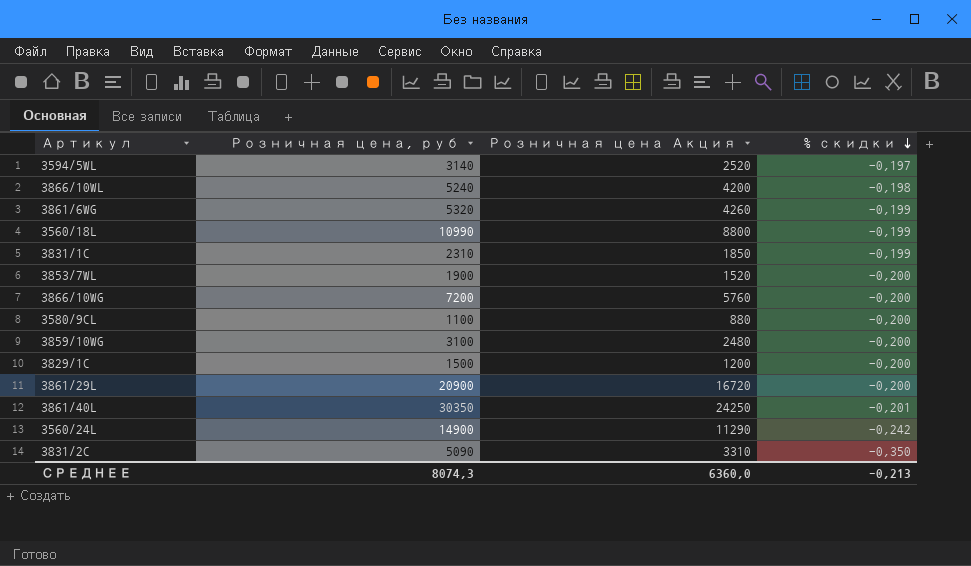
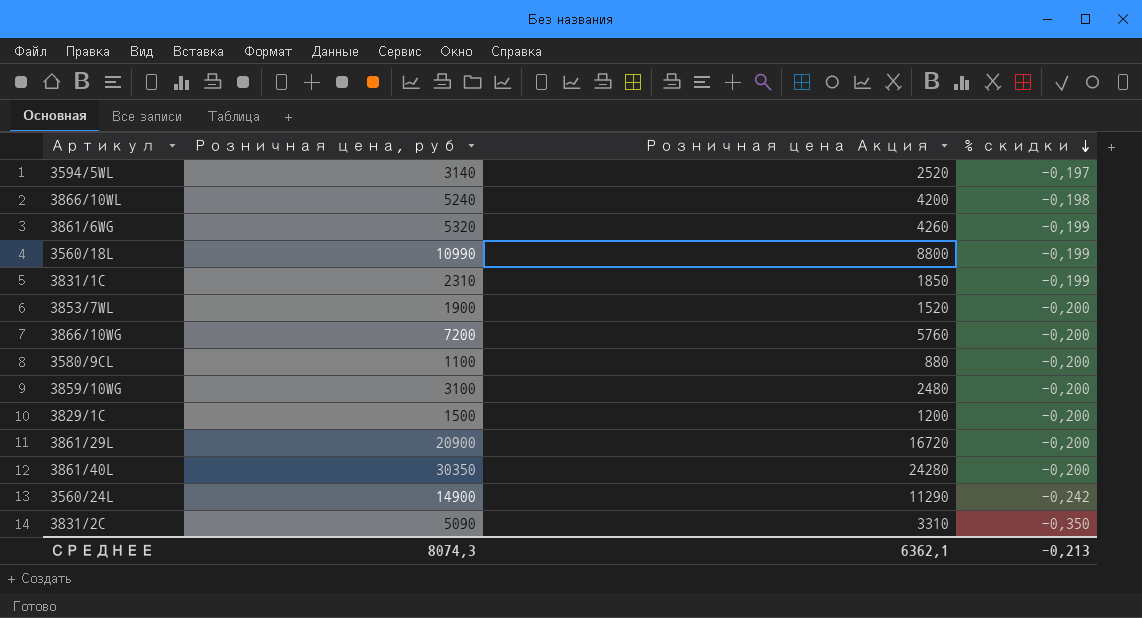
3861/40L | Розничная цена Акция: 24250 -> 24280
3861/40L | % скидки: -0,201 -> -0,200
СРЕДНЕЕ | Розничная цена Акция: 6360,0 -> 6362,1

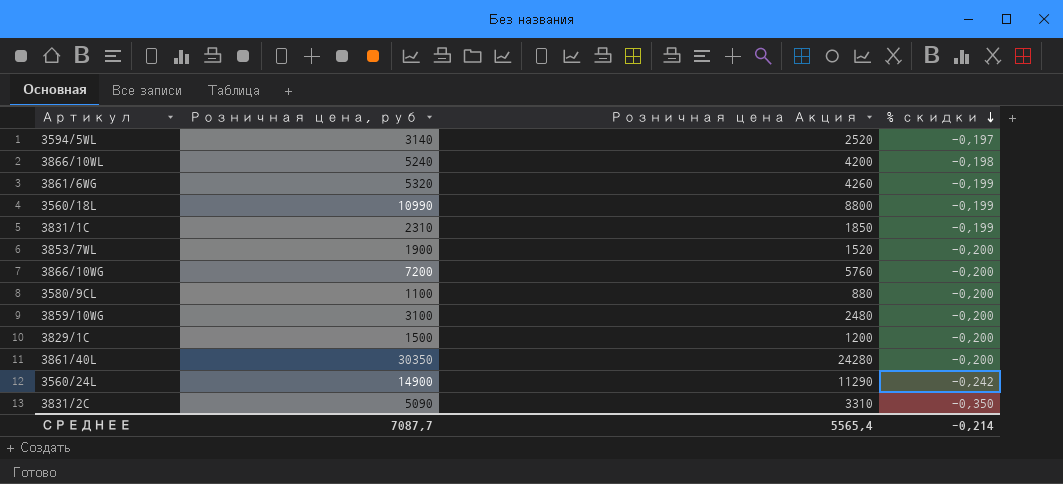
row 3861/29L: 20900 | 16720 | -0,200 -> none
СРЕДНЕЕ | Розничная цена, руб: 8074,3 -> 7087,7
СРЕДНЕЕ | Розничная цена Акция: 6362,1 -> 5565,4
СРЕДНЕЕ | % скидки: -0,213 -> -0,214

